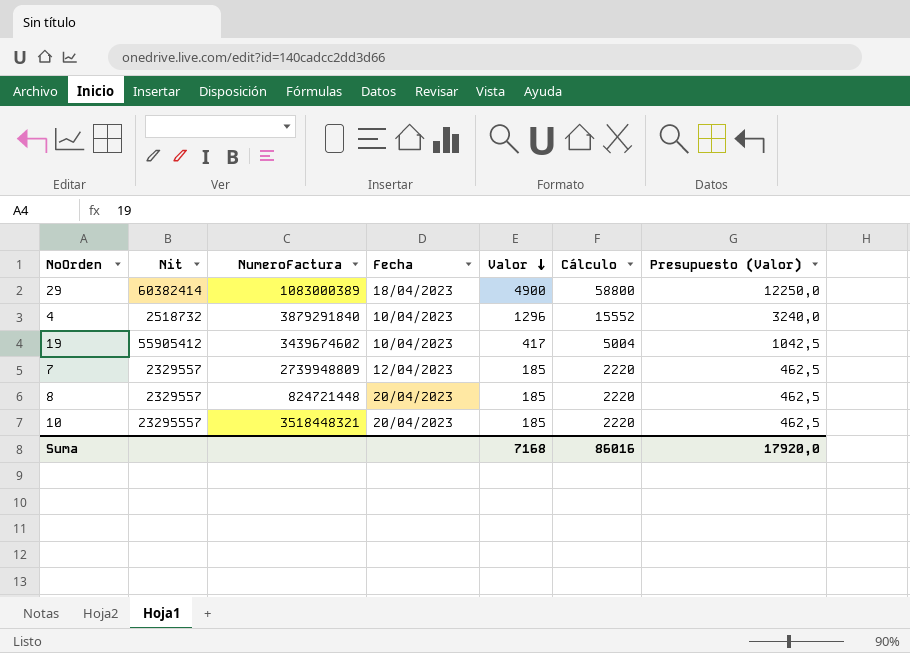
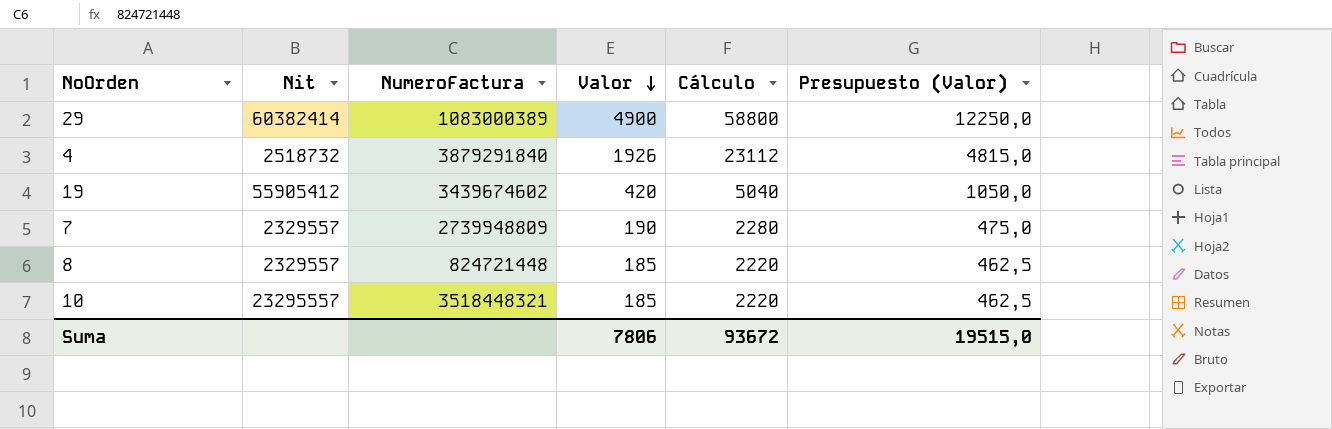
column Fecha | position: 4 -> none
4 | Valor: 1296 -> 1926
4 | Cálculo: 15552 -> 23112
4 | Presupuesto (Valor): 3240,0 -> 4815,0
19 | Valor: 417 -> 420
19 | Cálculo: 5004 -> 5040
19 | Presupuesto (Valor): 1042,5 -> 1050,0
7 | Valor: 185 -> 190
7 | Cálculo: 2220 -> 2280
7 | Presupuesto (Valor): 462,5 -> 475,0
Suma | Valor: 7168 -> 7806
Suma | Cálculo: 86016 -> 93672
Suma | Presupuesto (Valor): 17920,0 -> 19515,0

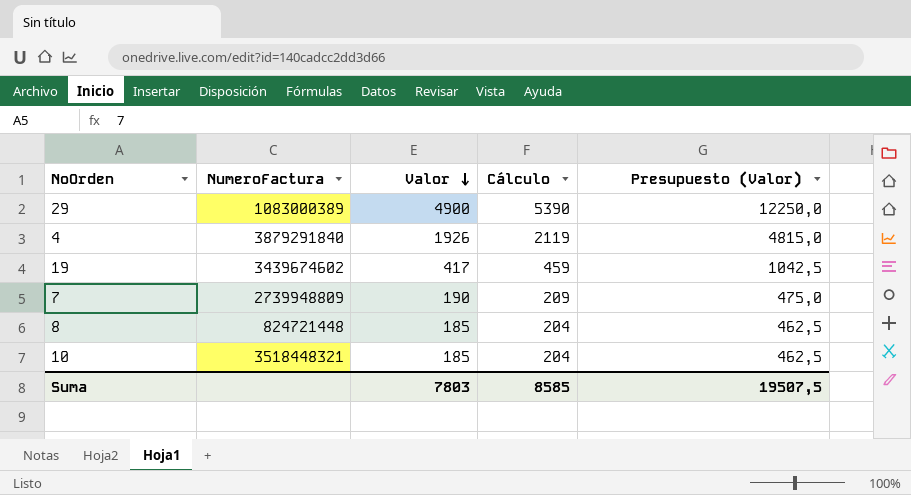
column Nit | position: 2 -> none
column Cálculo | formula: [Valor] * 12 -> [Valor] * 1,1
19 | Valor: 420 -> 417
19 | Presupuesto (Valor): 1050,0 -> 1042,5
Suma | Valor: 7806 -> 7803
Suma | Cálculo: 93672 -> 8585
Suma | Presupuesto (Valor): 19515,0 -> 19507,5

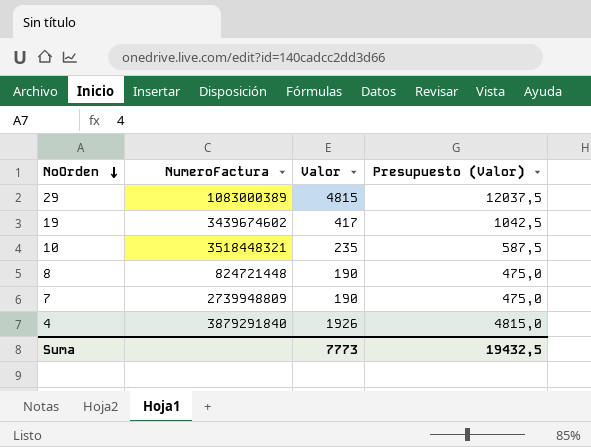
row order: Valor descending -> NoOrden descending
column Cálculo | formula: [Valor] * 1,1 -> none
29 | Valor: 4900 -> 4815
29 | Presupuesto (Valor): 12250,0 -> 12037,5
10 | Valor: 185 -> 235
10 | Presupuesto (Valor): 462,5 -> 587,5
8 | Valor: 185 -> 190
8 | Presupuesto (Valor): 462,5 -> 475,0
Suma | Valor: 7803 -> 7773
Suma | Presupuesto (Valor): 19507,5 -> 19432,5

